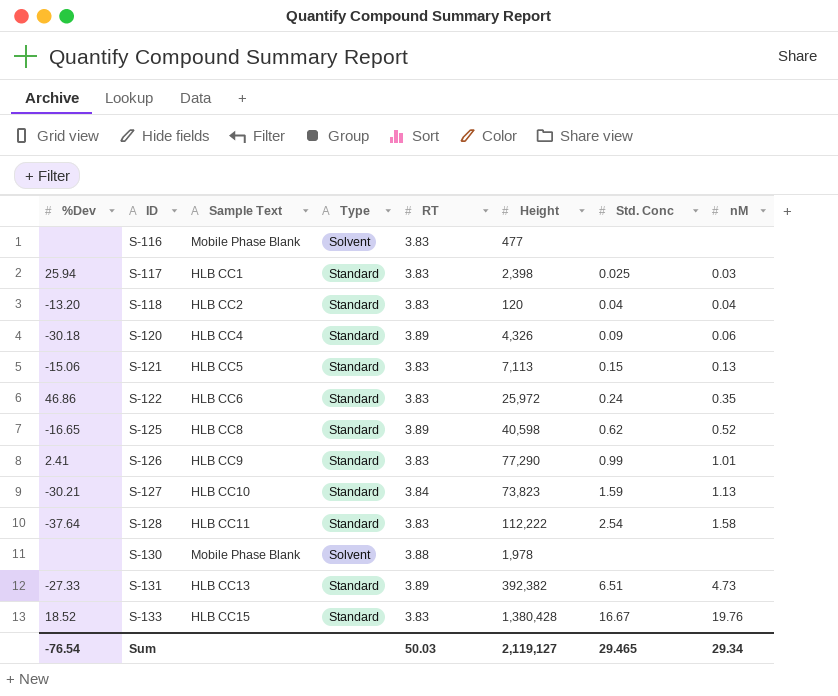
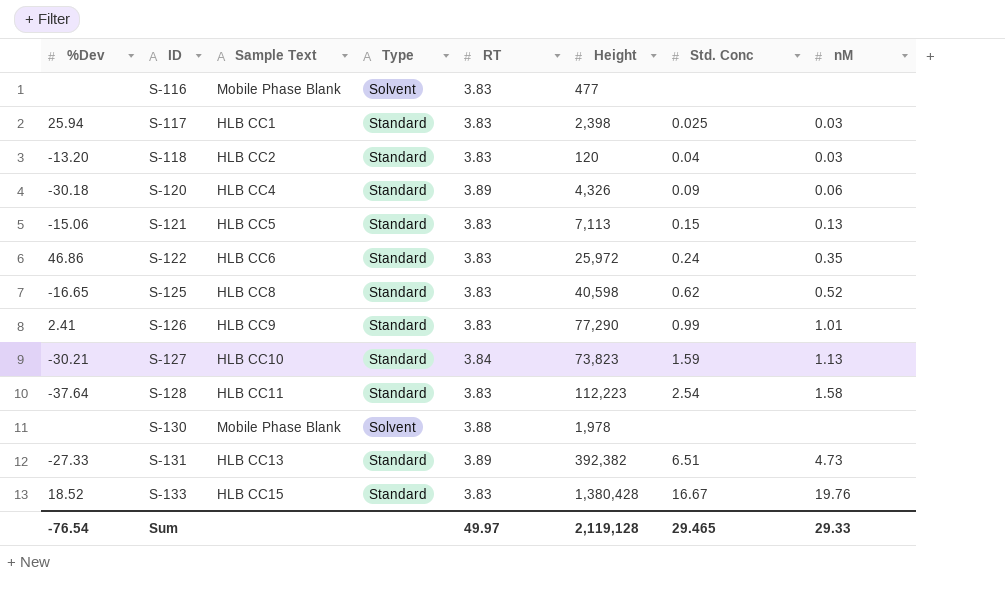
S-118 | nM: 0.04 -> 0.03
S-125 | RT: 3.89 -> 3.83
S-128 | Height: 112,222 -> 112,223
Sum | RT: 50.03 -> 49.97
Sum | Height: 2,119,127 -> 2,119,128
Sum | nM: 29.34 -> 29.33

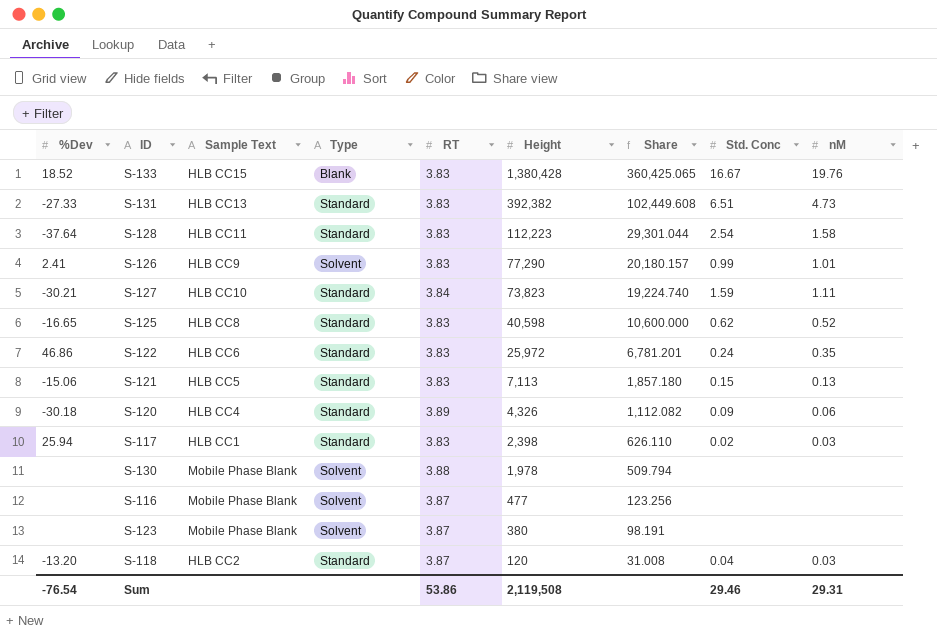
row order: ID ascending -> Height descending
column Share | formula: none -> [Height] / [RT]
S-133 | Type: Standard -> Blank
S-131 | RT: 3.89 -> 3.83
S-126 | Type: Standard -> Solvent
S-127 | nM: 1.13 -> 1.11
S-117 | Std. Conc: 0.025 -> 0.02
S-116 | RT: 3.83 -> 3.87
row S-123: none -> none | Mobile Phase Blank | Solvent | 3.87 | 380 | 98.191 | none | none
S-118 | RT: 3.83 -> 3.87
Sum | RT: 49.97 -> 53.86
Sum | Height: 2,119,128 -> 2,119,508
Sum | Std. Conc: 29.465 -> 29.46
Sum | nM: 29.33 -> 29.31

